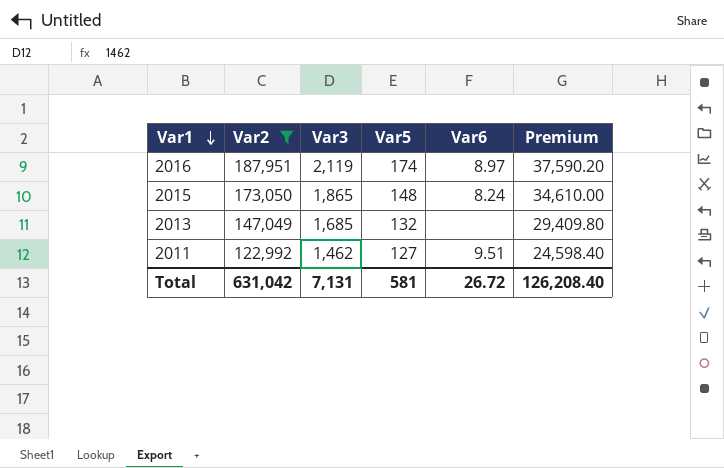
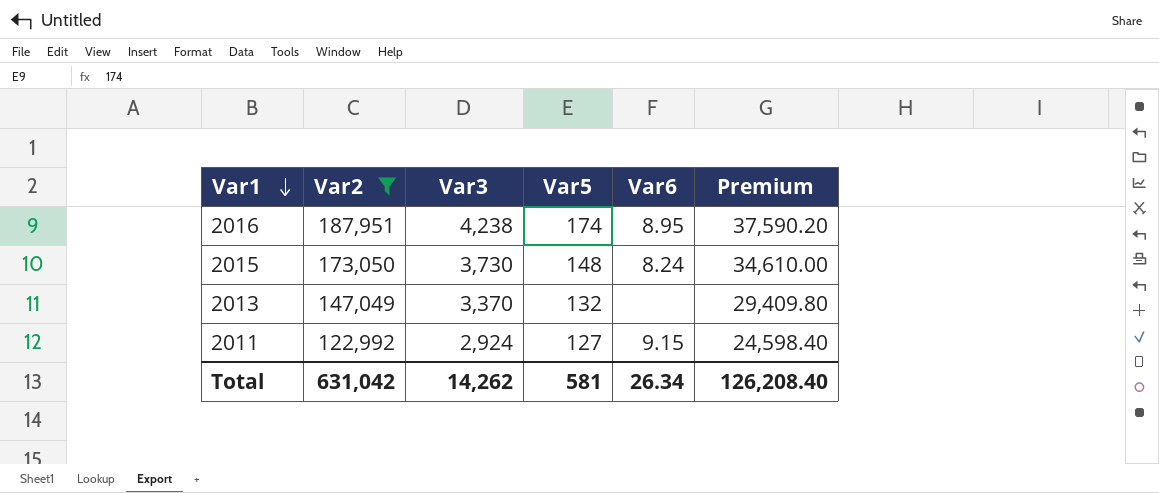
2016 | Var3: 2,119 -> 4,238
2016 | Var6: 8.97 -> 8.95
2015 | Var3: 1,865 -> 3,730
2013 | Var3: 1,685 -> 3,370
2011 | Var3: 1,462 -> 2,924
2011 | Var6: 9.51 -> 9.15
Total | Var3: 7,131 -> 14,262
Total | Var6: 26.72 -> 26.34

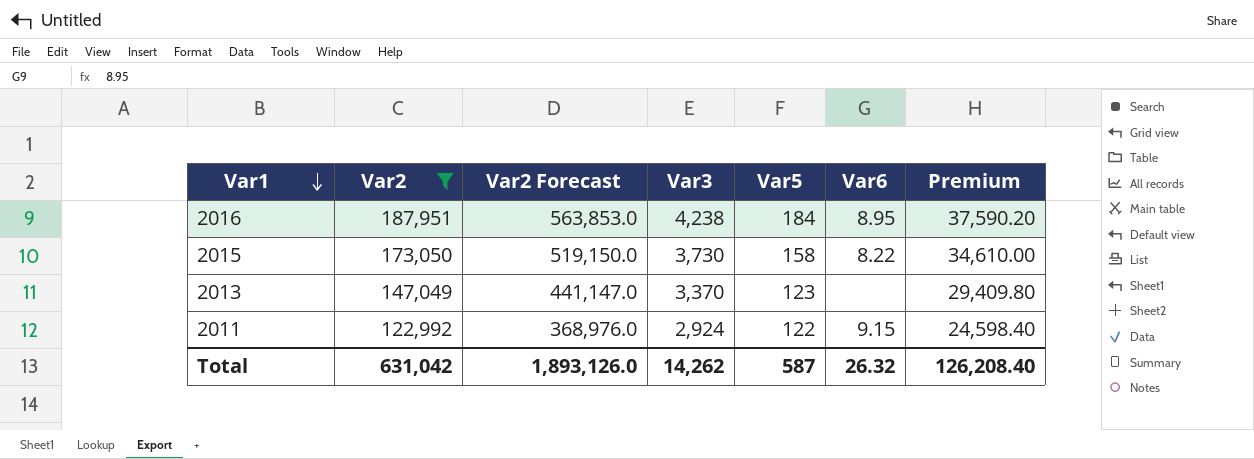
column Var2 Forecast | formula: none -> [Var2] * 3
2016 | Var5: 174 -> 184
2015 | Var5: 148 -> 158
2015 | Var6: 8.24 -> 8.22
2013 | Var5: 132 -> 123
2011 | Var5: 127 -> 122
Total | Var5: 581 -> 587
Total | Var6: 26.34 -> 26.32

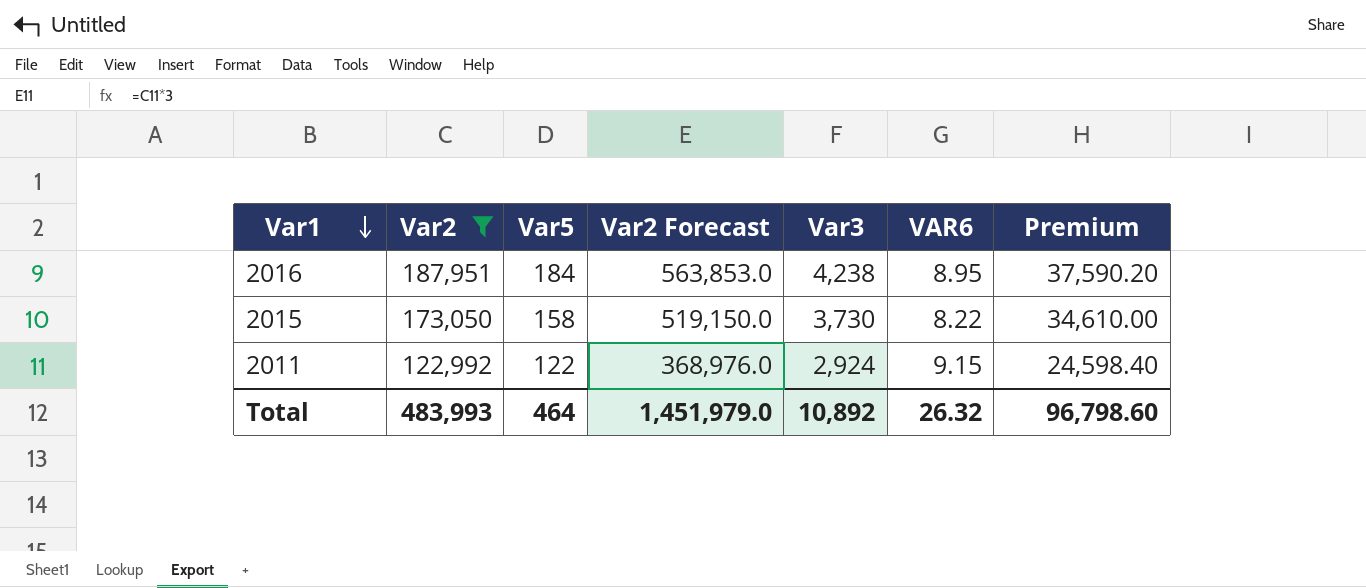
column Var5 | position: 5 -> 3
column name: Var6 -> VAR6
row 2013: 147,049 | 441,147.0 | 3,370 | 123 | none | 29,409.80 -> none
Total | Var2: 631,042 -> 483,993
Total | Var5: 587 -> 464
Total | Var2 Forecast: 1,893,126.0 -> 1,451,979.0
Total | Var3: 14,262 -> 10,892
Total | Premium: 126,208.40 -> 96,798.60

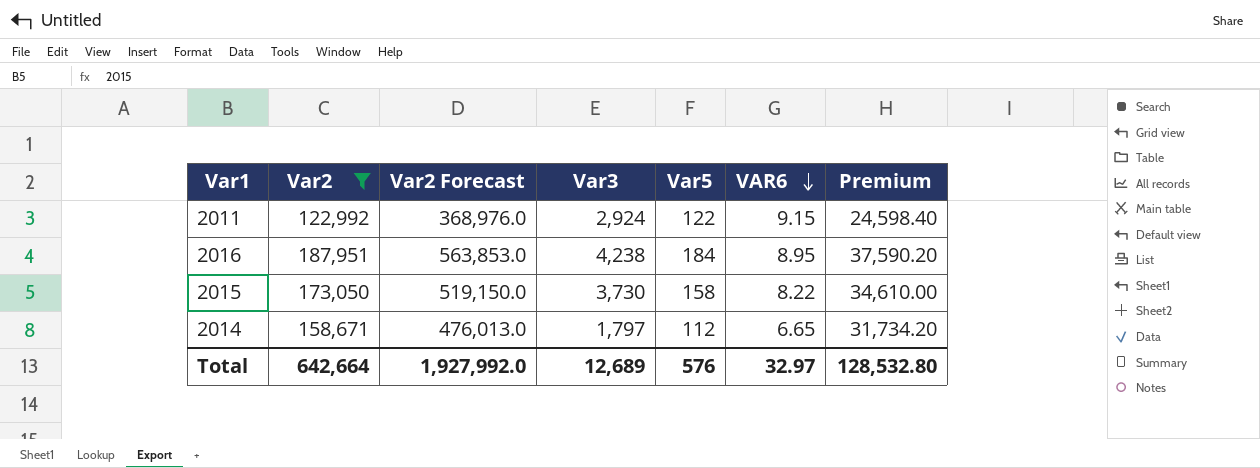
row order: Var1 descending -> VAR6 descending
column Var5 | position: 3 -> 5
row 2014: none -> 158,671 | 476,013.0 | 1,797 | 112 | 6.65 | 31,734.20
Total | Var2: 483,993 -> 642,664
Total | Var2 Forecast: 1,451,979.0 -> 1,927,992.0
Total | Var3: 10,892 -> 12,689
Total | Var5: 464 -> 576
Total | VAR6: 26.32 -> 32.97
Total | Premium: 96,798.60 -> 128,532.80

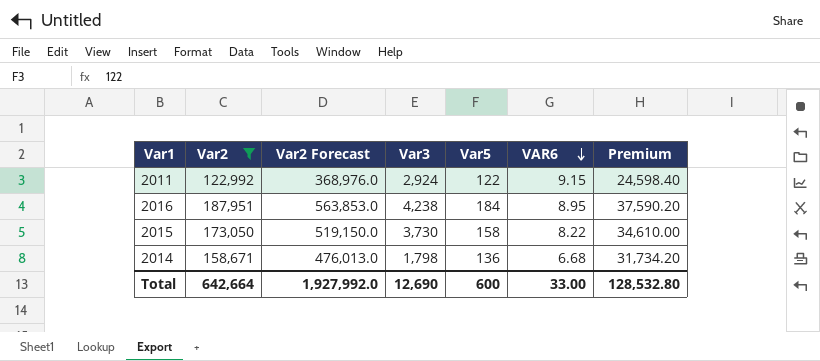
2014 | Var3: 1,797 -> 1,798
2014 | Var5: 112 -> 136
2014 | VAR6: 6.65 -> 6.68
Total | Var3: 12,689 -> 12,690
Total | Var5: 576 -> 600
Total | VAR6: 32.97 -> 33.00

